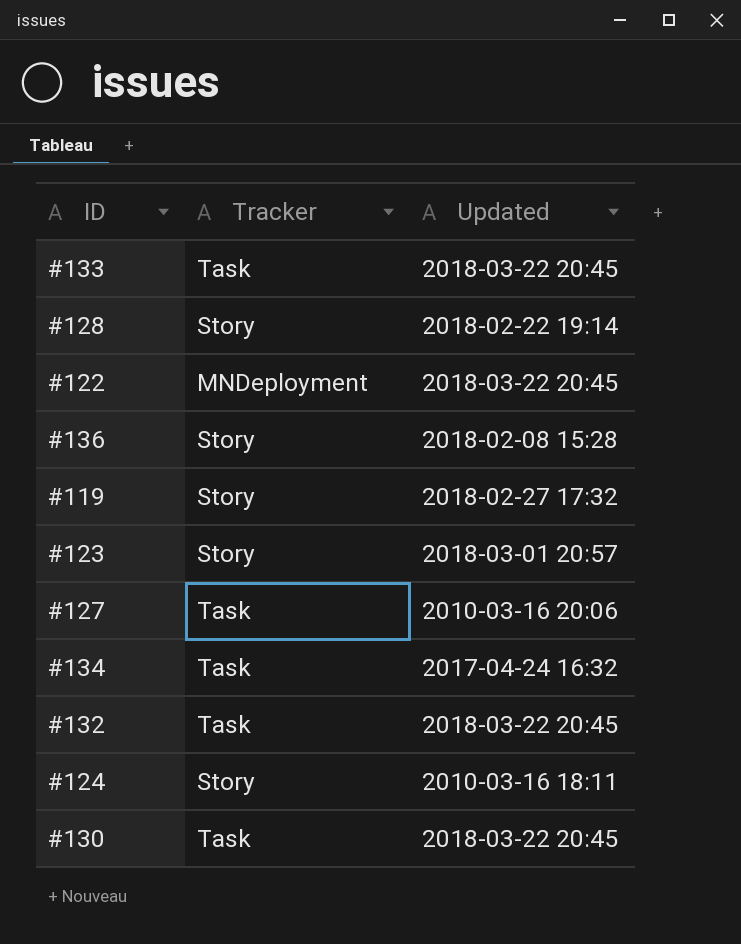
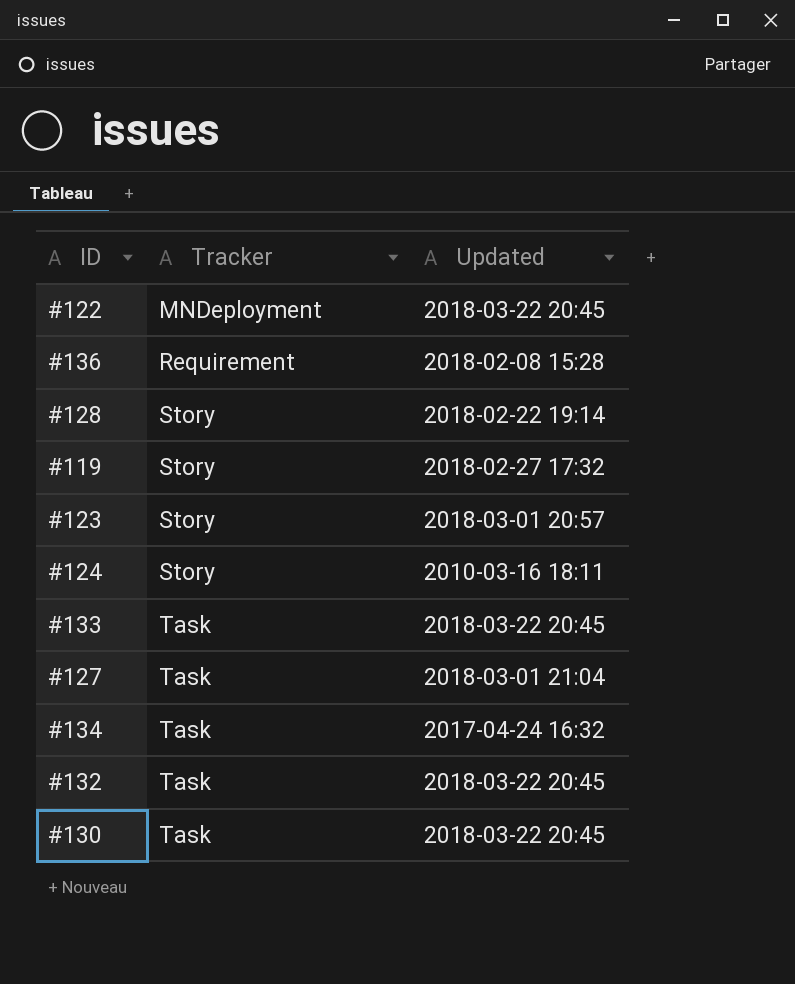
row order: none -> Tracker ascending
#136 | Tracker: Story -> Requirement
#127 | Updated: 2010-03-16 20:06 -> 2018-03-01 21:04

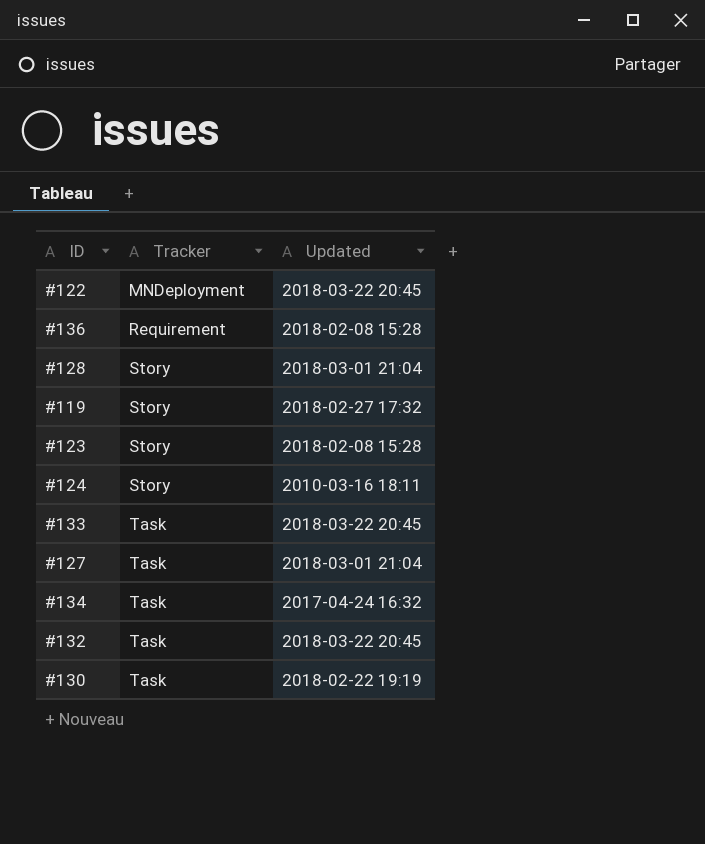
#128 | Updated: 2018-02-22 19:14 -> 2018-03-01 21:04
#123 | Updated: 2018-03-01 20:57 -> 2018-02-08 15:28
#130 | Updated: 2018-03-22 20:45 -> 2018-02-22 19:19

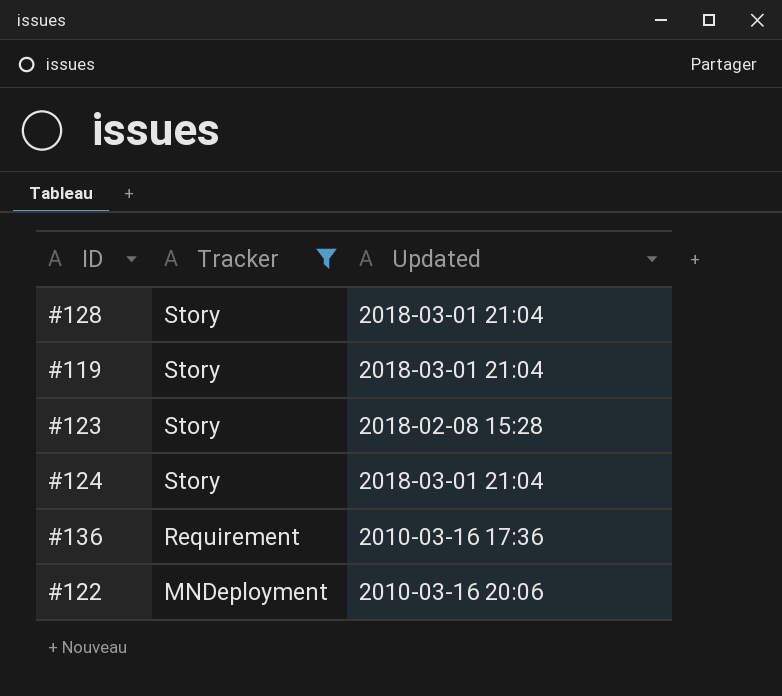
filter: none -> Tracker != Task
row order: Tracker ascending -> Tracker descending
#119 | Updated: 2018-02-27 17:32 -> 2018-03-01 21:04
#124 | Updated: 2010-03-16 18:11 -> 2018-03-01 21:04
#136 | Updated: 2018-02-08 15:28 -> 2010-03-16 17:36
#122 | Updated: 2018-03-22 20:45 -> 2010-03-16 20:06

